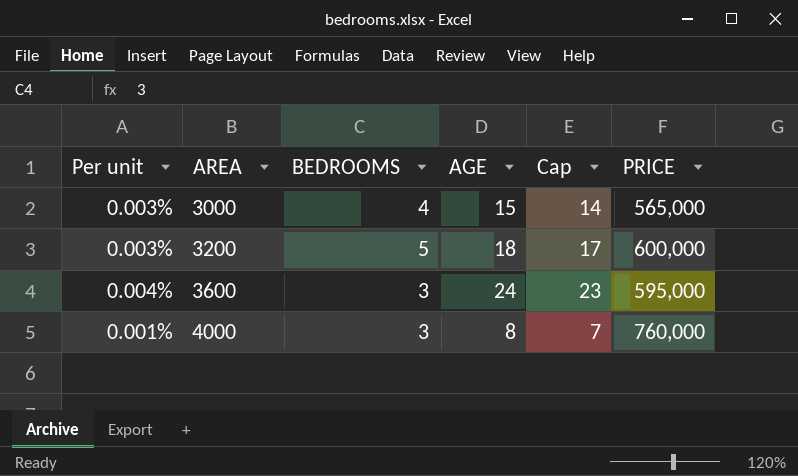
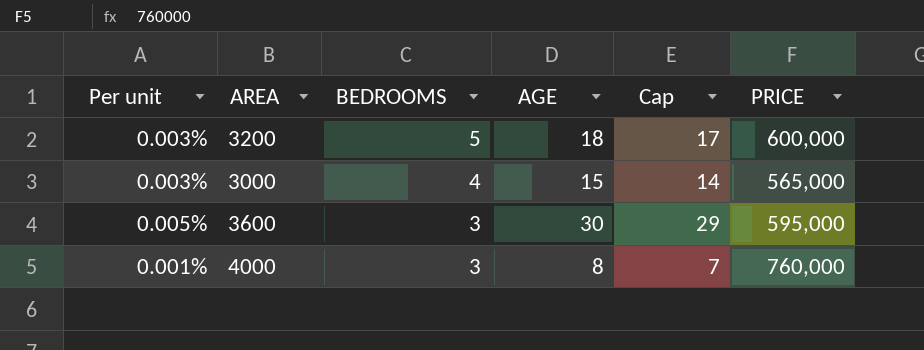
row order: AREA ascending -> BEDROOMS descending
3600 | Per unit: 0.004% -> 0.005%
3600 | AGE: 24 -> 30
3600 | Cap: 23 -> 29

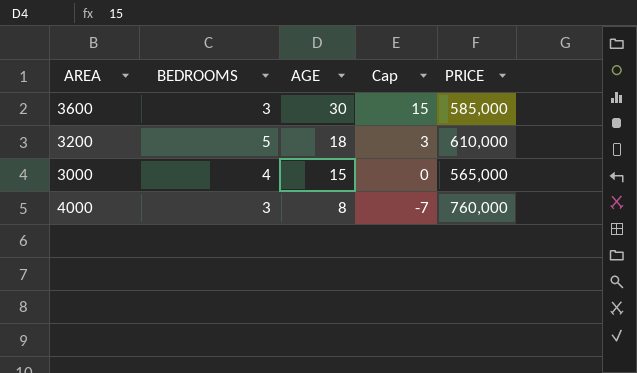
row order: BEDROOMS descending -> AGE descending
column Per unit | formula: [AGE] / [PRICE] -> none
column Cap | formula: [AGE] - 1 -> [AGE] - 15
3600 | PRICE: 595,000 -> 585,000
3200 | PRICE: 600,000 -> 610,000

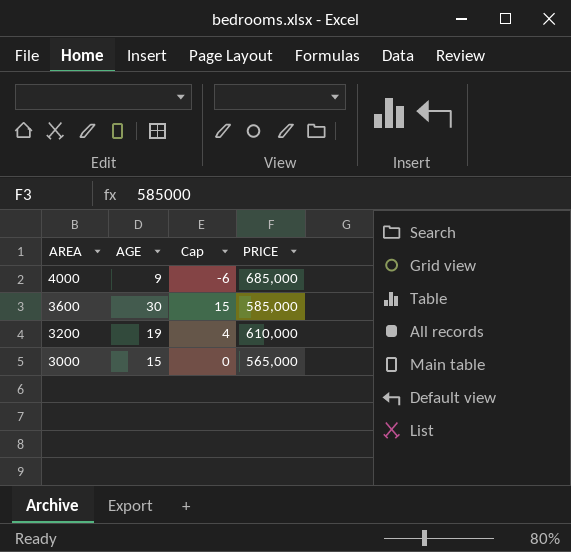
row order: AGE descending -> AREA descending
column BEDROOMS | position: 2 -> none
4000 | AGE: 8 -> 9
4000 | Cap: -7 -> -6
4000 | PRICE: 760,000 -> 685,000
3200 | AGE: 18 -> 19
3200 | Cap: 3 -> 4

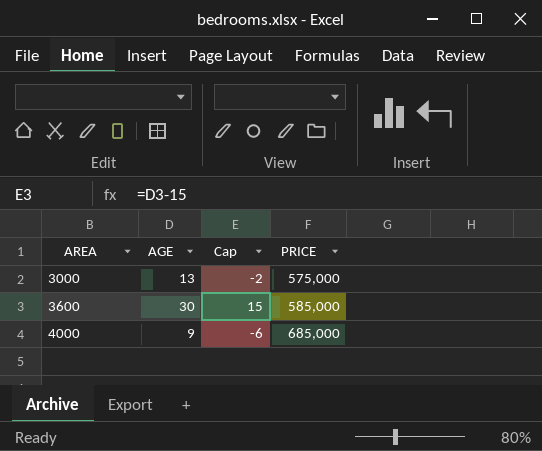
row order: AREA descending -> AREA ascending
row 3200: 19 | 4 | 610,000 -> none
3000 | AGE: 15 -> 13
3000 | Cap: 0 -> -2
3000 | PRICE: 565,000 -> 575,000

